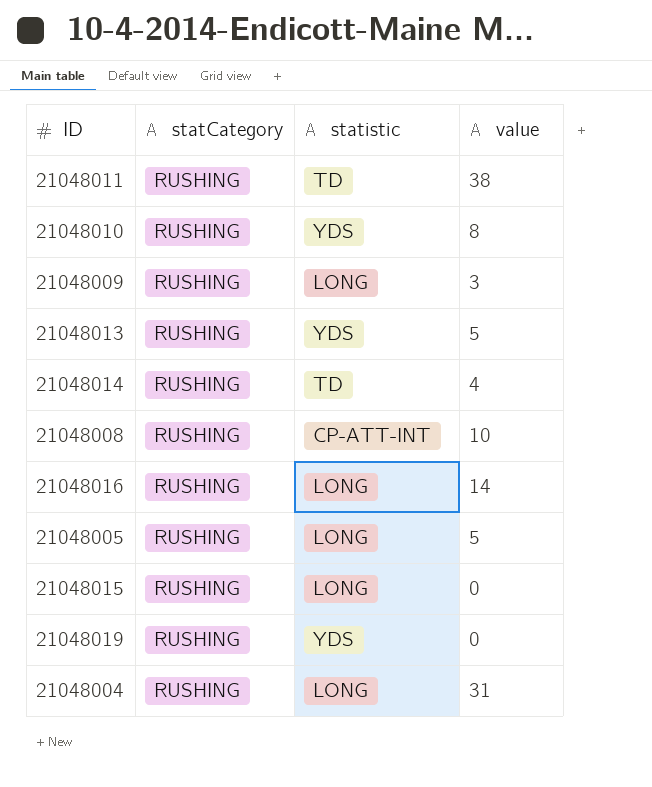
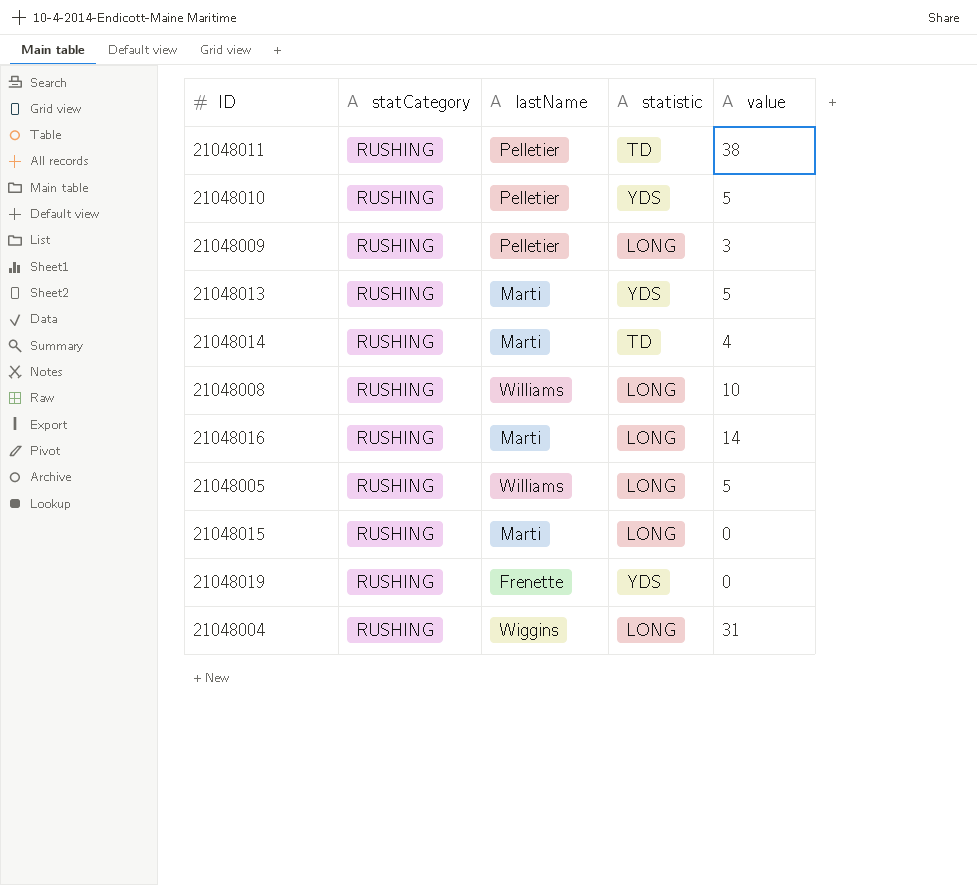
column lastName | position: none -> 3
21048010 | value: 8 -> 5
21048008 | statistic: CP-ATT-INT -> LONG

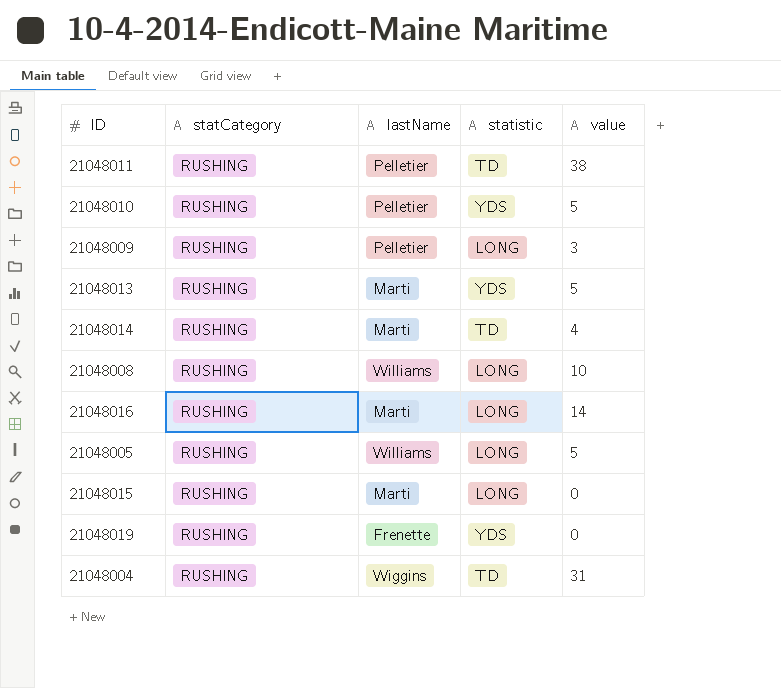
21048004 | statistic: LONG -> TD

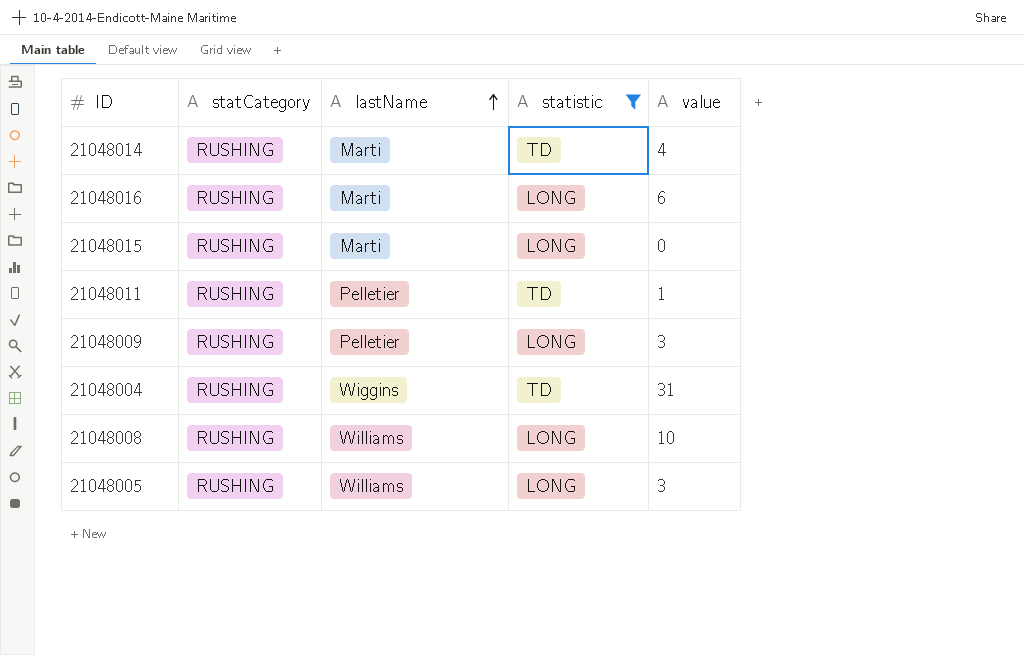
filter: none -> statistic != YDS
row order: none -> lastName ascending
21048016 | value: 14 -> 6
21048011 | value: 38 -> 1
21048005 | value: 5 -> 3

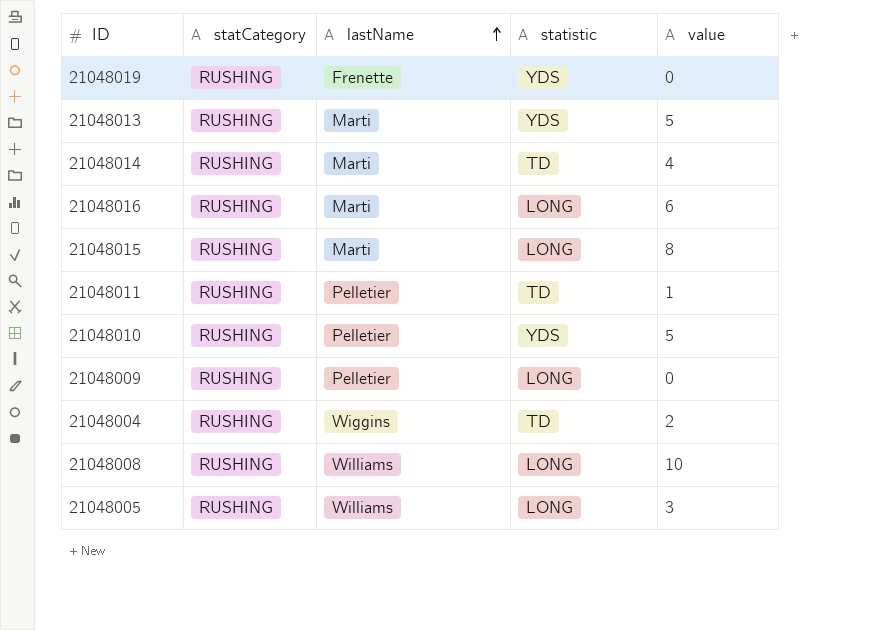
filter: statistic != YDS -> none
21048015 | value: 0 -> 8
21048009 | value: 3 -> 0
21048004 | value: 31 -> 2

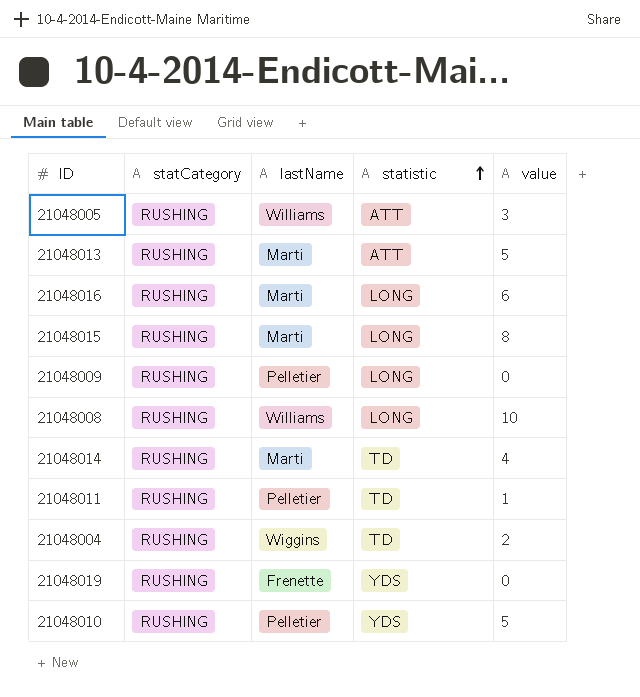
row order: lastName ascending -> statistic ascending
21048005 | statistic: LONG -> ATT
21048013 | statistic: YDS -> ATT

